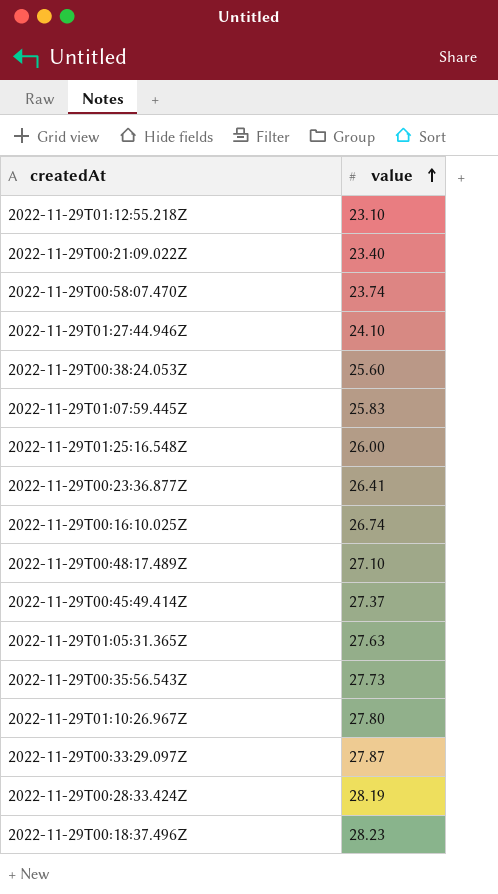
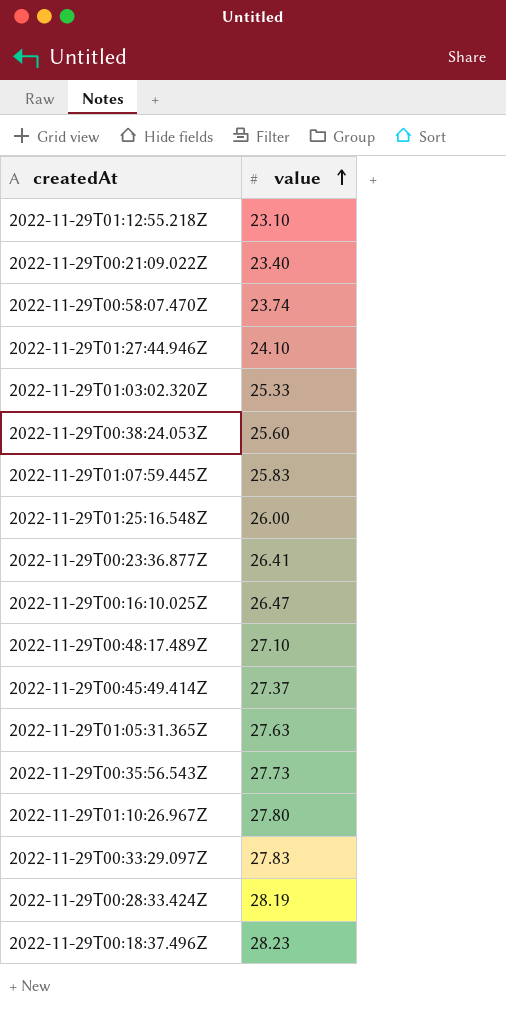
row 2022-11-29T01:03:02.320Z: none -> 25.33
2022-11-29T00:16:10.025Z | value: 26.74 -> 26.47
2022-11-29T00:33:29.097Z | value: 27.87 -> 27.83

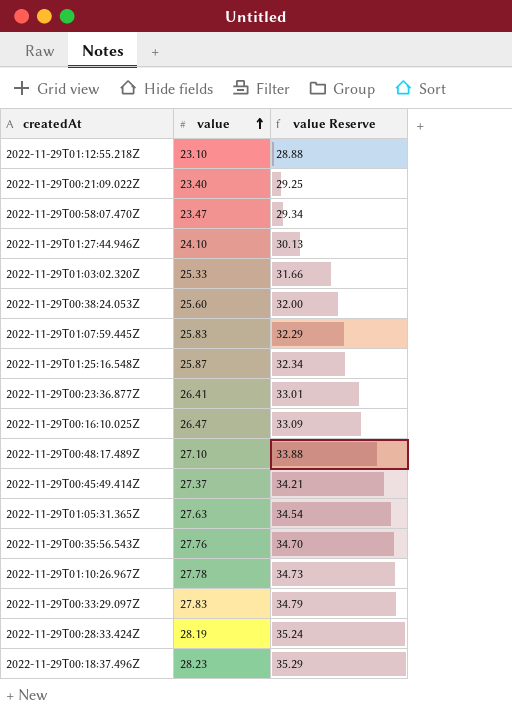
column value Reserve | formula: none -> [value] * 1.25
2022-11-29T00:58:07.470Z | value: 23.74 -> 23.47
2022-11-29T01:25:16.548Z | value: 26.00 -> 25.87
2022-11-29T00:35:56.543Z | value: 27.73 -> 27.76
2022-11-29T01:10:26.967Z | value: 27.80 -> 27.78

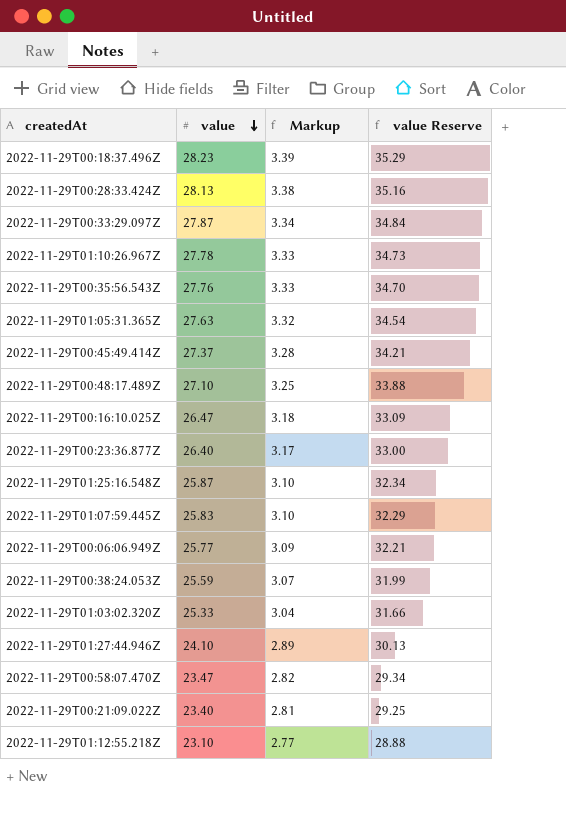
row order: value ascending -> value descending
column Markup | formula: none -> [value] * 0.12
2022-11-29T00:28:33.424Z | value: 28.19 -> 28.13
2022-11-29T00:28:33.424Z | value Reserve: 35.24 -> 35.16
2022-11-29T00:33:29.097Z | value: 27.83 -> 27.87
2022-11-29T00:33:29.097Z | value Reserve: 34.79 -> 34.84
2022-11-29T00:23:36.877Z | value: 26.41 -> 26.40
2022-11-29T00:23:36.877Z | value Reserve: 33.01 -> 33.00
row 2022-11-29T00:06:06.949Z: none -> 25.77 | 3.09 | 32.21
2022-11-29T00:38:24.053Z | value: 25.60 -> 25.59
2022-11-29T00:38:24.053Z | value Reserve: 32.00 -> 31.99

